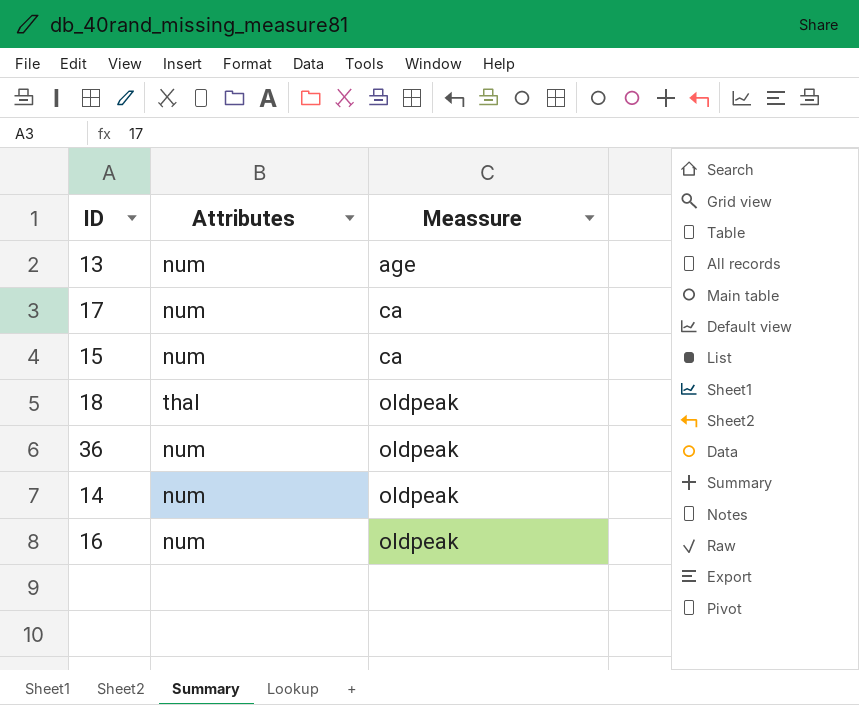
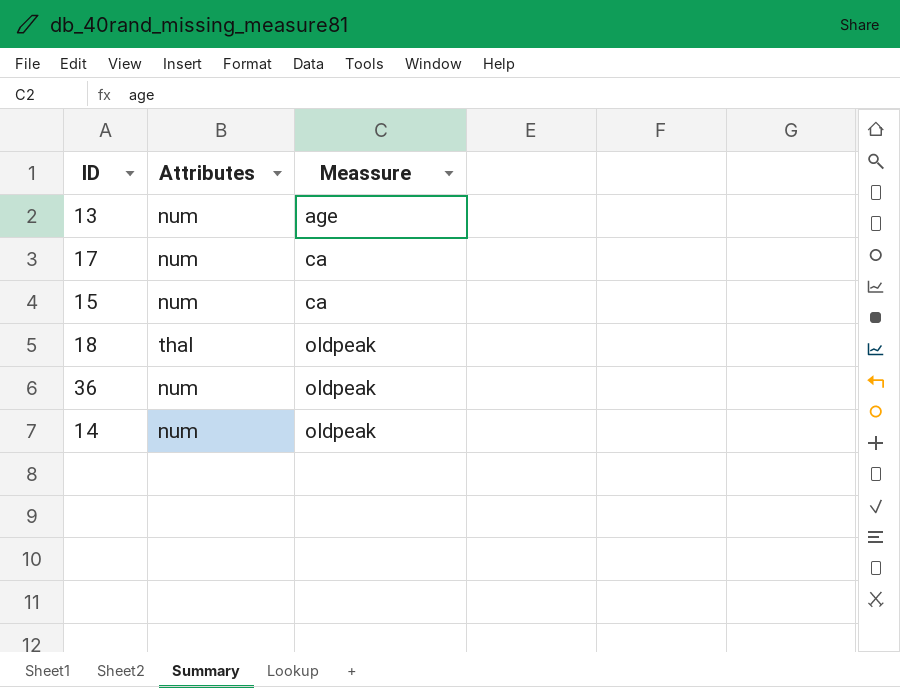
row 16: num | oldpeak -> none

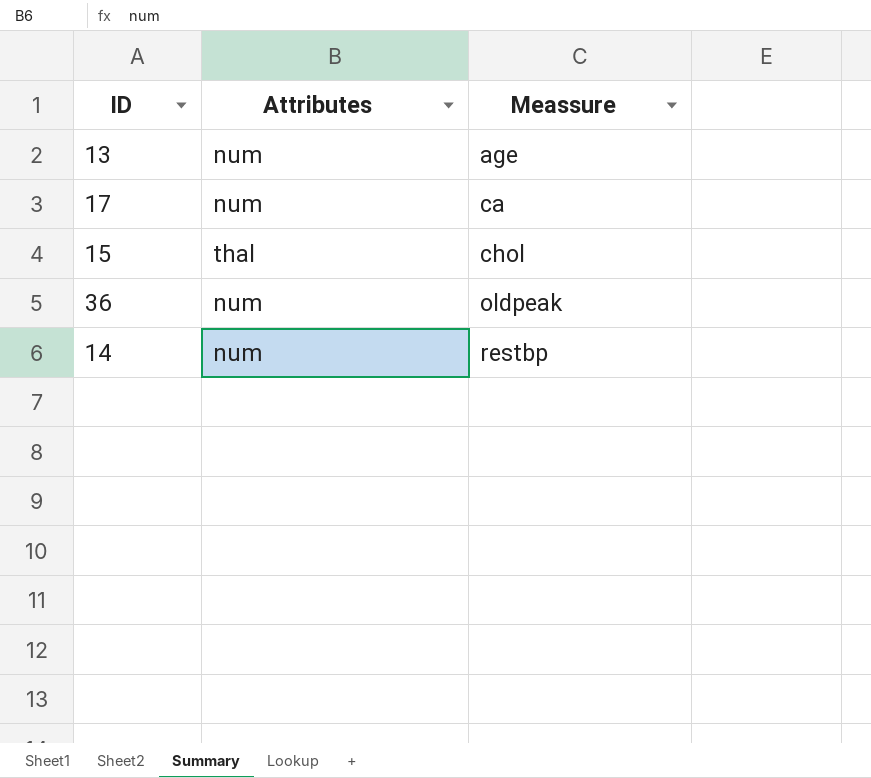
row 18: thal | oldpeak -> none
15 | Attributes: num -> thal
15 | Meassure: ca -> chol
14 | Meassure: oldpeak -> restbp

